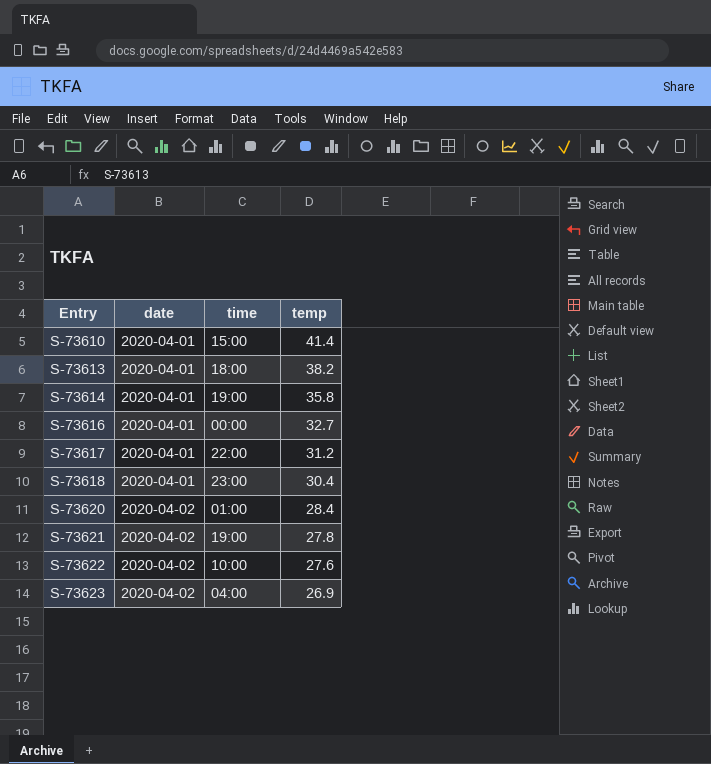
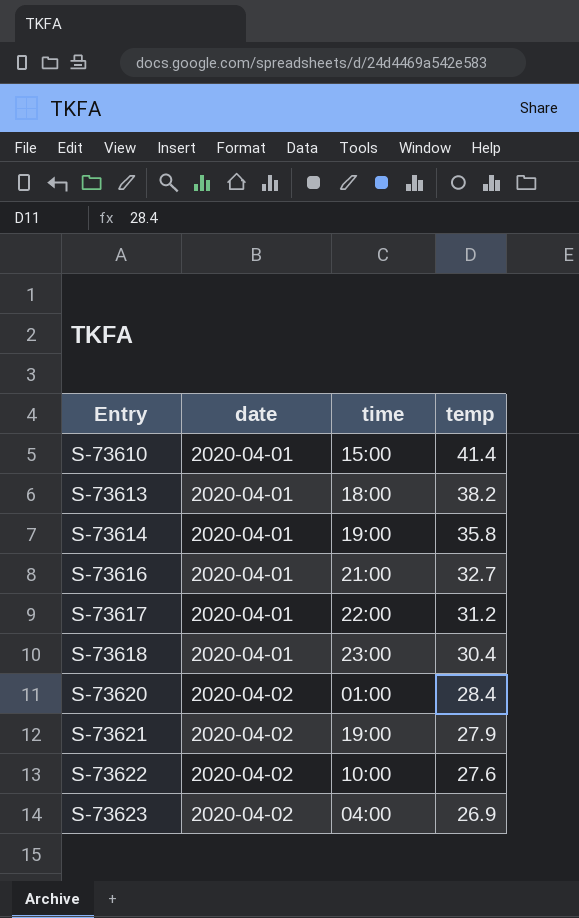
S-73616 | time: 00:00 -> 21:00
S-73621 | temp: 27.8 -> 27.9

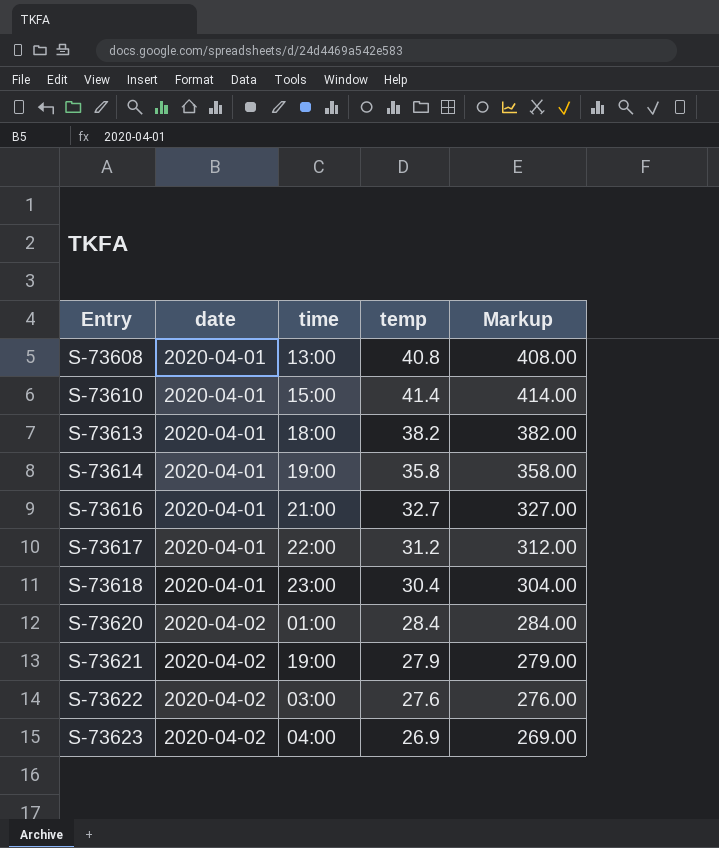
column Markup | formula: none -> [temp] * 10
row S-73608: none -> 2020-04-01 | 13:00 | 40.8 | 408.00
S-73622 | time: 10:00 -> 03:00

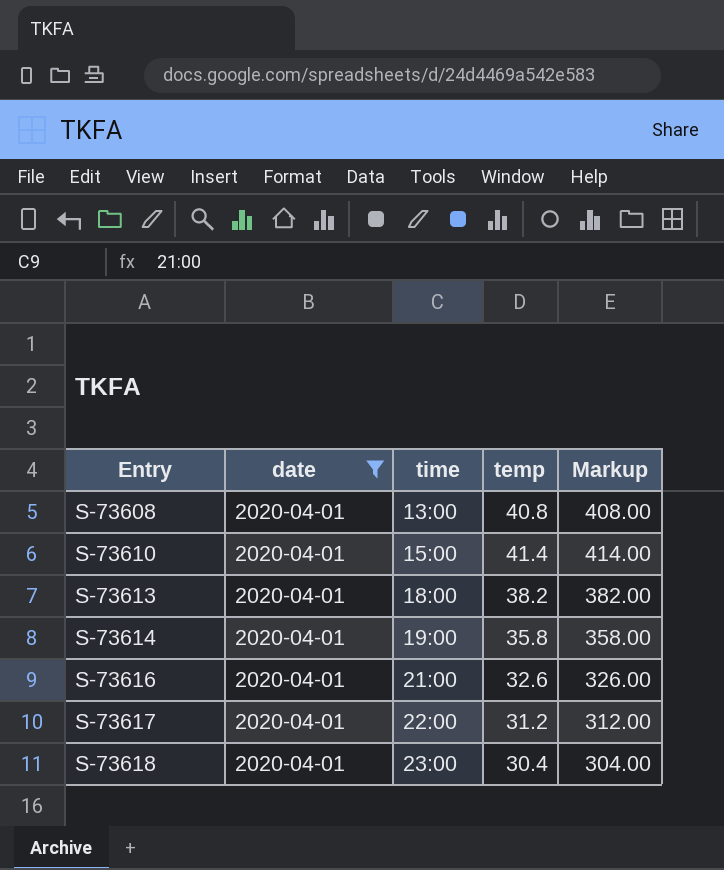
filter: none -> date = 2020-04-01
S-73616 | temp: 32.7 -> 32.6
S-73616 | Markup: 327.00 -> 326.00

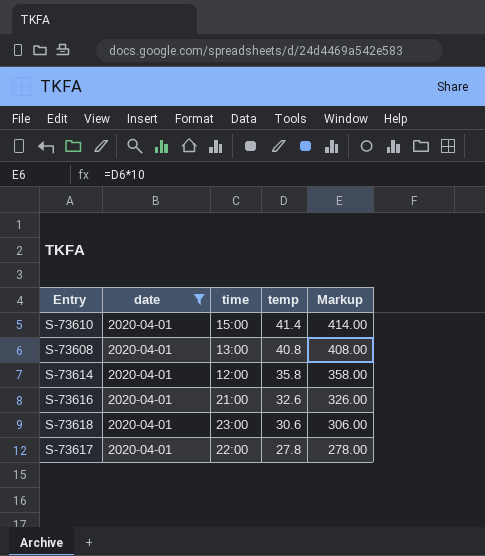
row order: Entry ascending -> temp descending
row S-73613: 2020-04-01 | 18:00 | 38.2 | 382.00 -> none
S-73614 | time: 19:00 -> 12:00
S-73618 | temp: 30.4 -> 30.6
S-73618 | Markup: 304.00 -> 306.00
S-73617 | temp: 31.2 -> 27.8
S-73617 | Markup: 312.00 -> 278.00

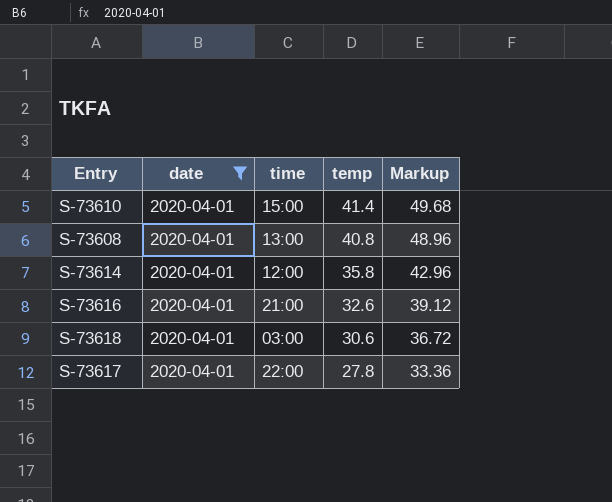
column Markup | formula: [temp] * 10 -> [temp] * 1.2
S-73618 | time: 23:00 -> 03:00

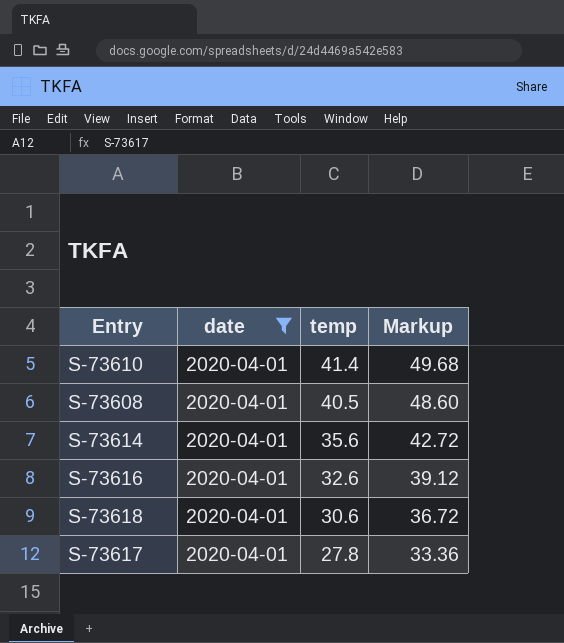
column time | position: 3 -> none
S-73608 | temp: 40.8 -> 40.5
S-73608 | Markup: 48.96 -> 48.60
S-73614 | temp: 35.8 -> 35.6
S-73614 | Markup: 42.96 -> 42.72

